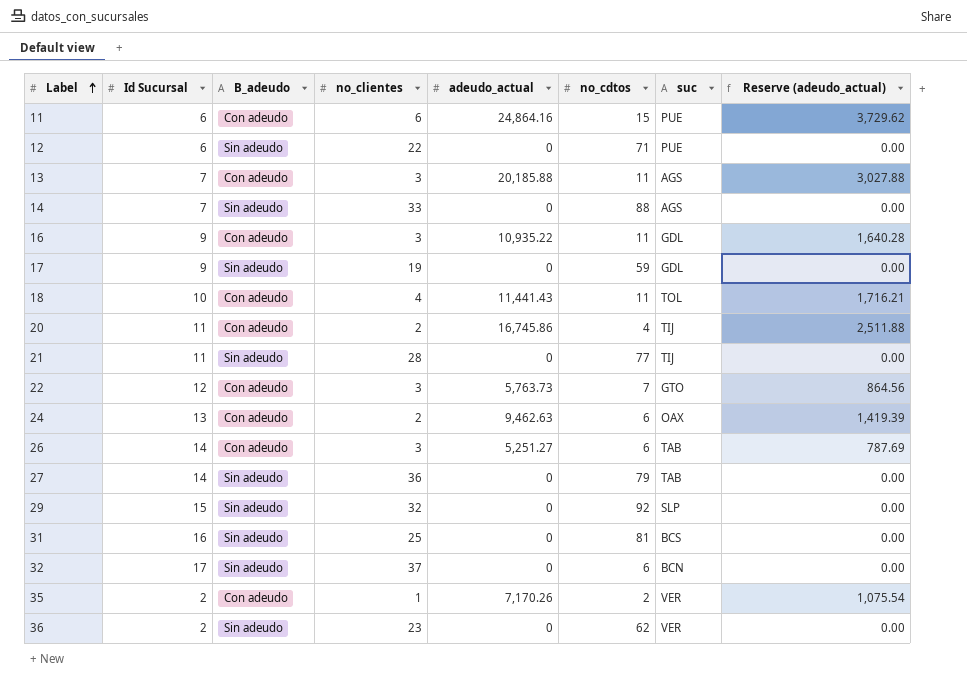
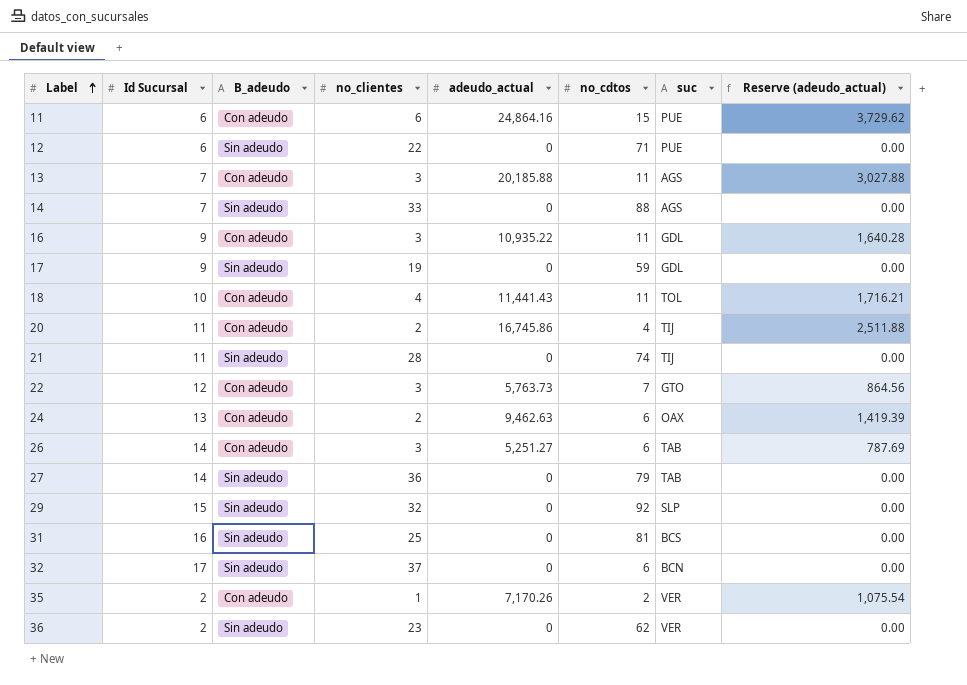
21 | no_cdtos: 77 -> 74

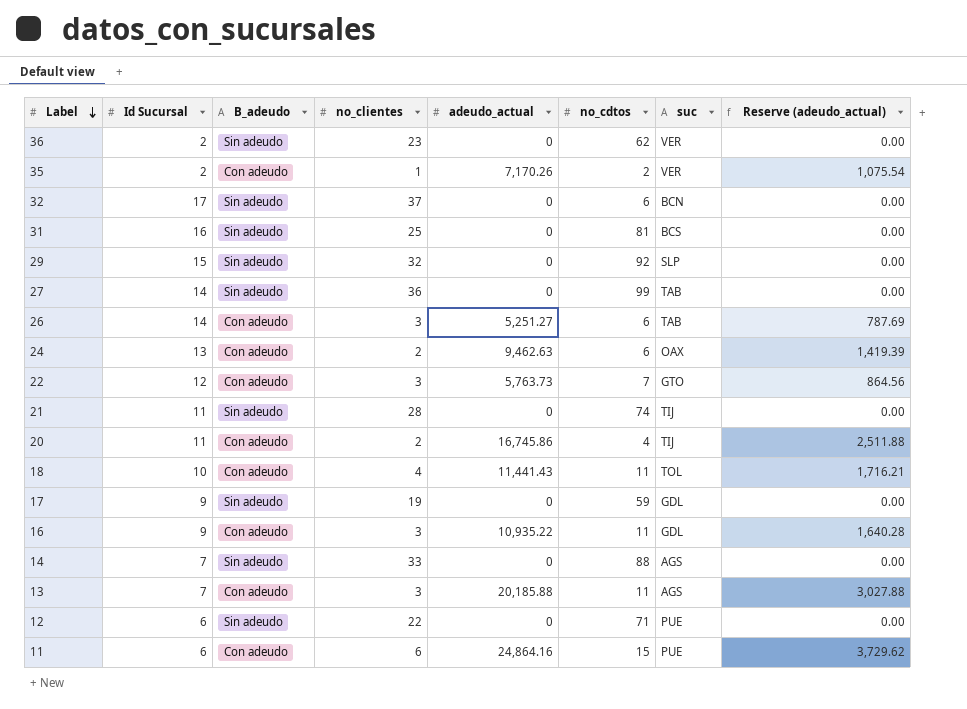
row order: Label ascending -> Label descending
27 | no_cdtos: 79 -> 99

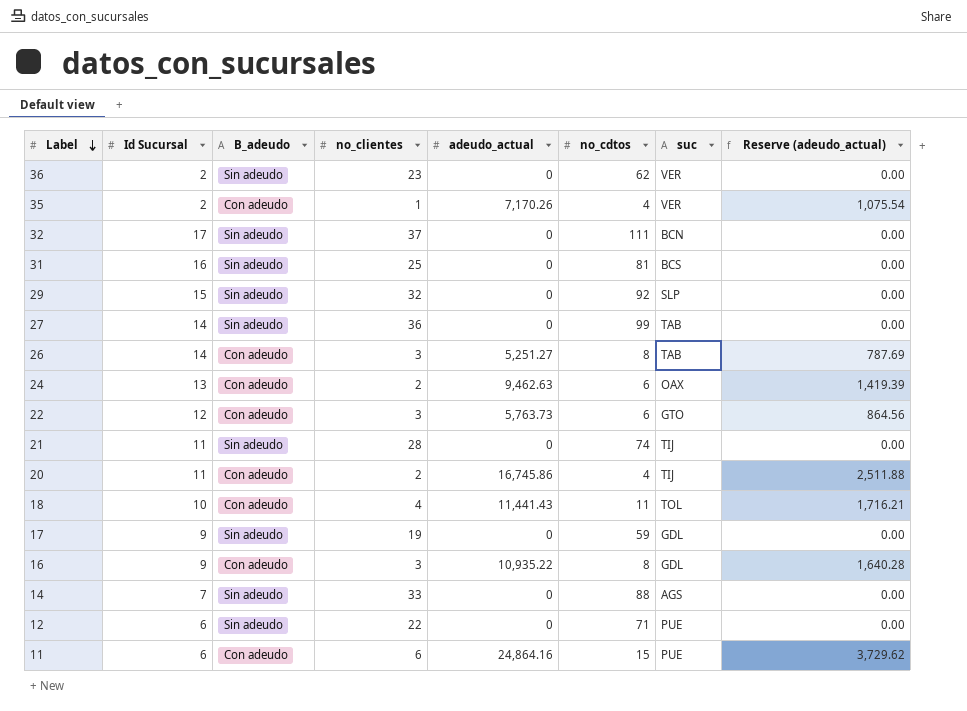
row 13: 7 | Con adeudo | 3 | 20,185.88 | 11 | AGS | 3,027.88 -> none
35 | no_cdtos: 2 -> 4
32 | no_cdtos: 6 -> 111
26 | no_cdtos: 6 -> 8
22 | no_cdtos: 7 -> 6
16 | no_cdtos: 11 -> 8

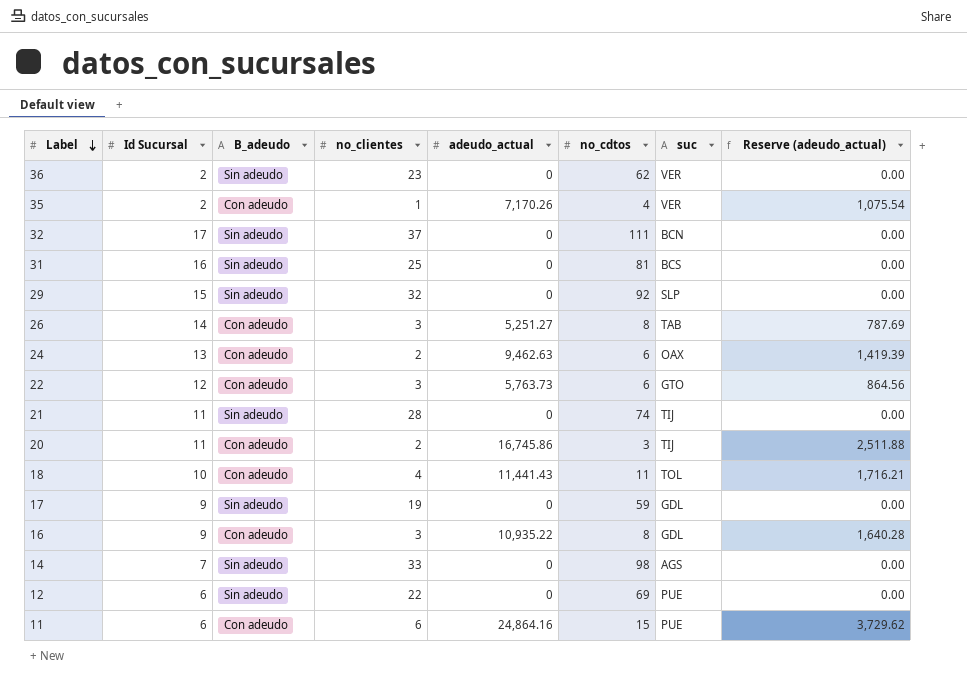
row 27: 14 | Sin adeudo | 36 | 0 | 99 | TAB | 0.00 -> none
20 | no_cdtos: 4 -> 3
14 | no_cdtos: 88 -> 98
12 | no_cdtos: 71 -> 69

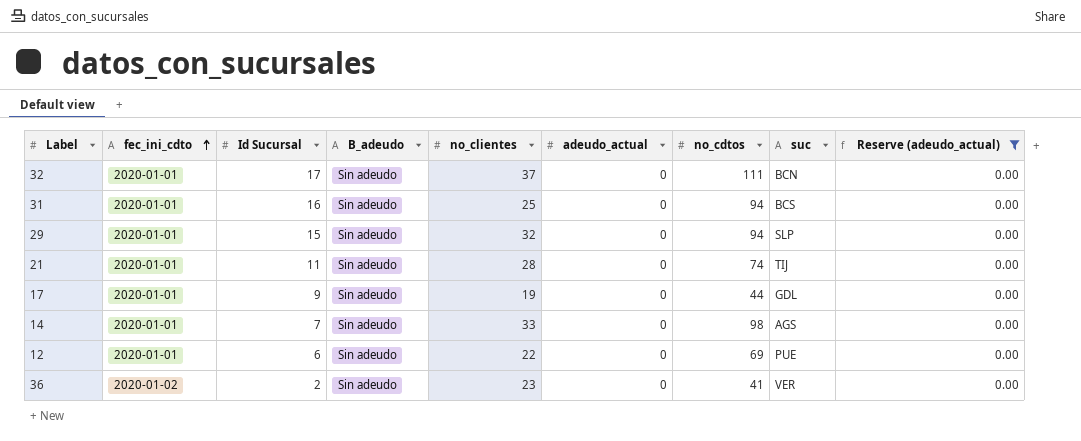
filter: none -> Reserve (adeudo_actual) = 0.00
row order: Label descending -> fec_ini_cdto ascending
column fec_ini_cdto | position: none -> 2
31 | no_cdtos: 81 -> 94
29 | no_cdtos: 92 -> 94
17 | no_cdtos: 59 -> 44
36 | no_cdtos: 62 -> 41

